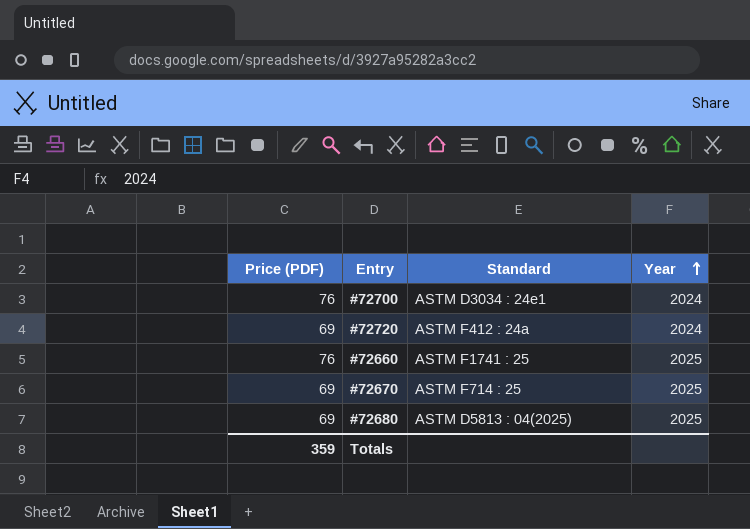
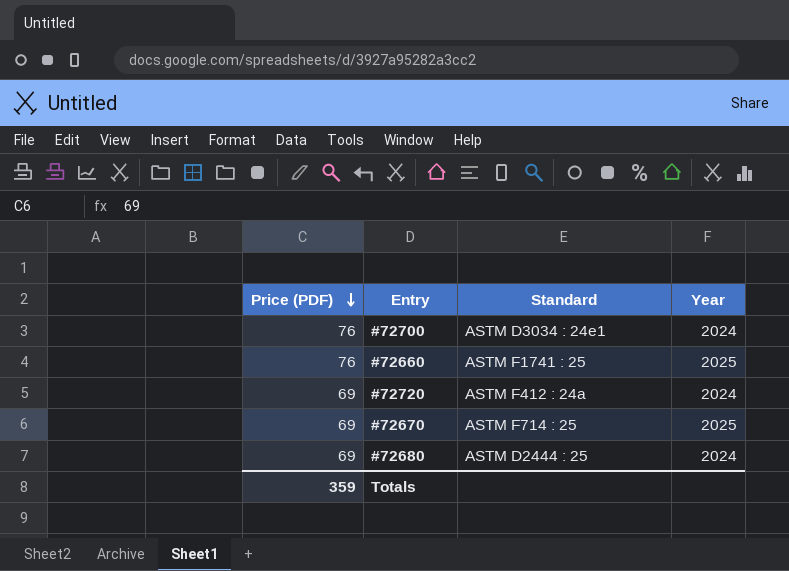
row order: Year ascending -> Price (PDF) descending
#72680 | Standard: ASTM D5813 : 04(2025) -> ASTM D2444 : 25
#72680 | Year: 2025 -> 2024

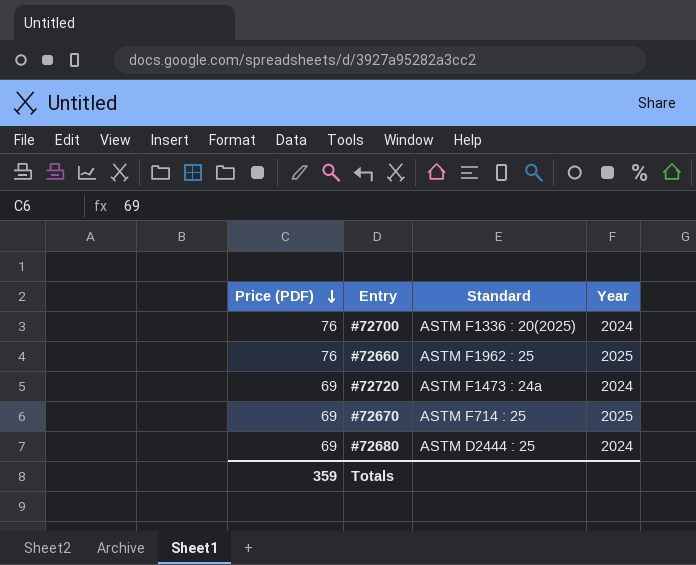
#72700 | Standard: ASTM D3034 : 24e1 -> ASTM F1336 : 20(2025)
#72660 | Standard: ASTM F1741 : 25 -> ASTM F1962 : 25
#72720 | Standard: ASTM F412 : 24a -> ASTM F1473 : 24a

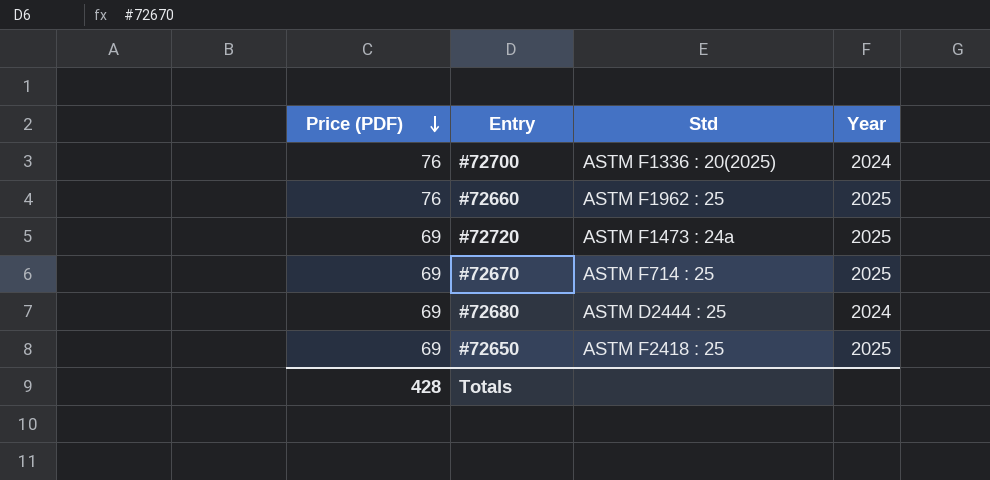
column name: Standard -> Std
#72720 | Year: 2024 -> 2025
row #72650: none -> 69 | ASTM F2418 : 25 | 2025
Totals | Price (PDF): 359 -> 428

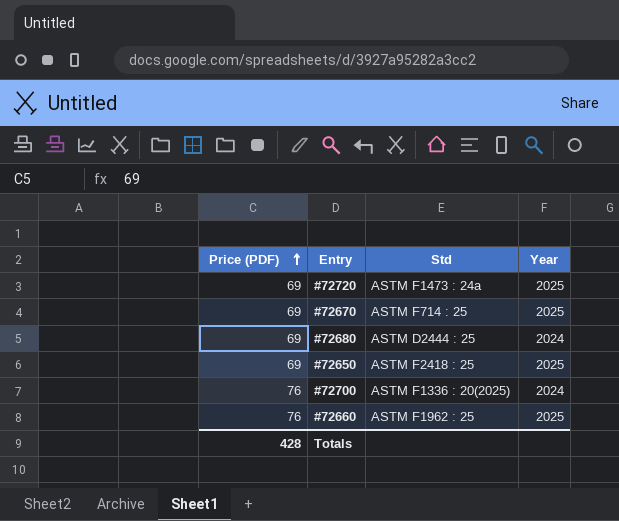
row order: Price (PDF) descending -> Price (PDF) ascending

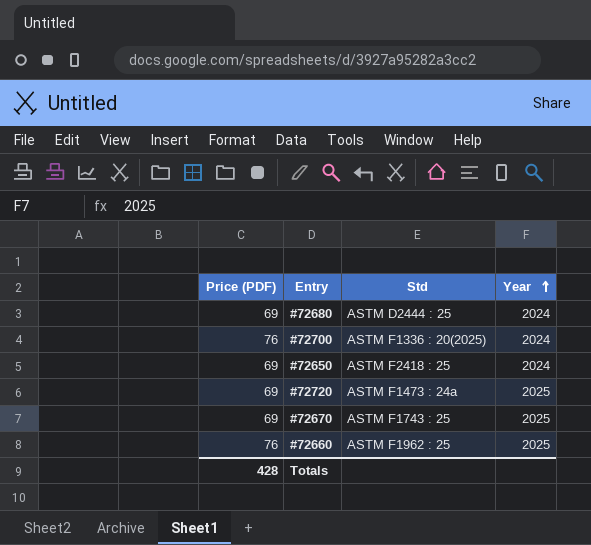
row order: Price (PDF) ascending -> Year ascending
#72650 | Year: 2025 -> 2024
#72670 | Std: ASTM F714 : 25 -> ASTM F1743 : 25

